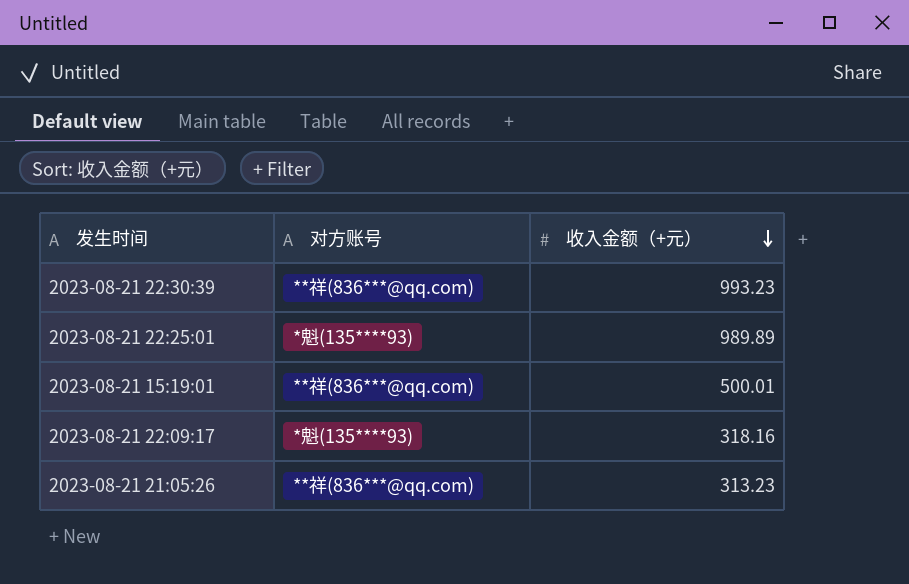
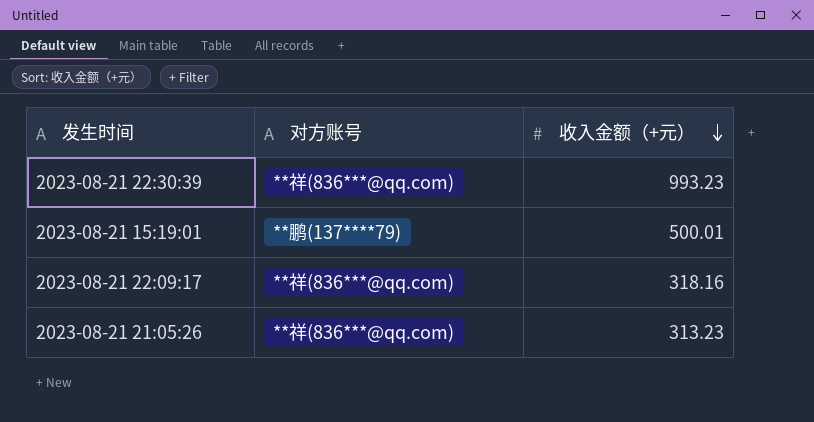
row 2023-08-21 22:25:01: *魁(135****93) | 989.89 -> none
2023-08-21 15:19:01 | 对方账号: **祥(836***@qq.com) -> **鹏(137****79)
2023-08-21 22:09:17 | 对方账号: *魁(135****93) -> **祥(836***@qq.com)

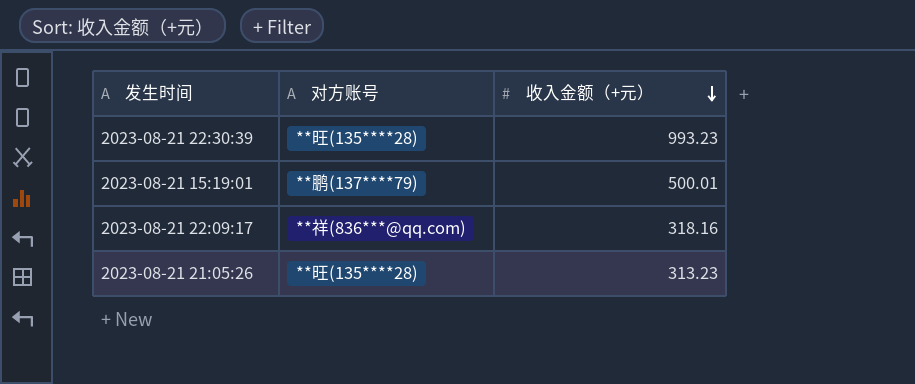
2023-08-21 22:30:39 | 对方账号: **祥(836***@qq.com) -> **旺(135****28)
2023-08-21 21:05:26 | 对方账号: **祥(836***@qq.com) -> **旺(135****28)

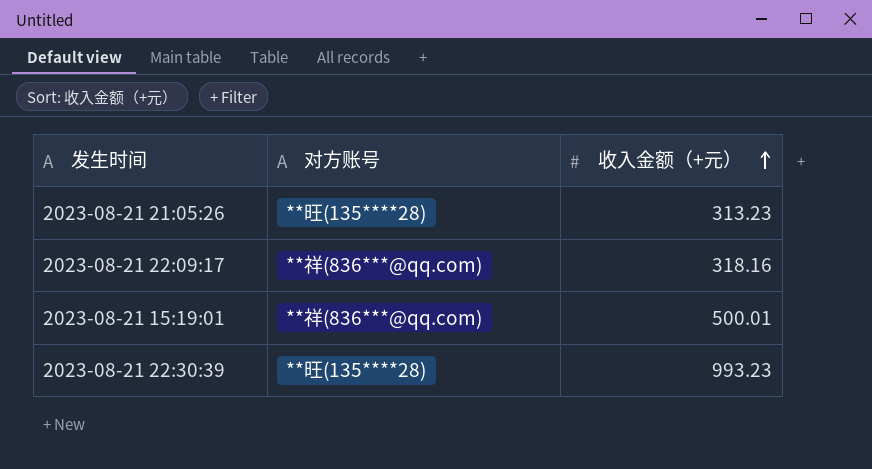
row order: 收入金额（+元） descending -> 收入金额（+元） ascending
2023-08-21 15:19:01 | 对方账号: **鹏(137****79) -> **祥(836***@qq.com)

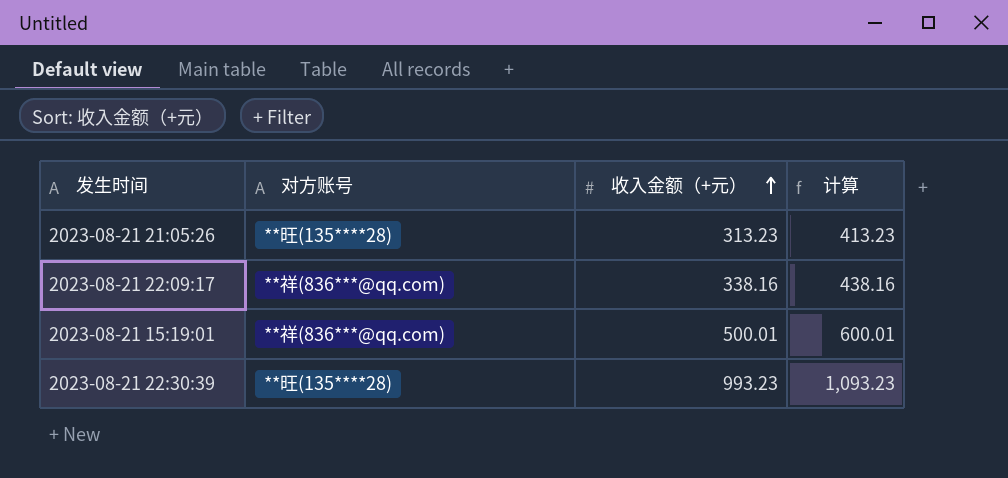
column 计算 | formula: none -> [收入金额（+元）] + 100
2023-08-21 22:09:17 | 收入金额（+元）: 318.16 -> 338.16

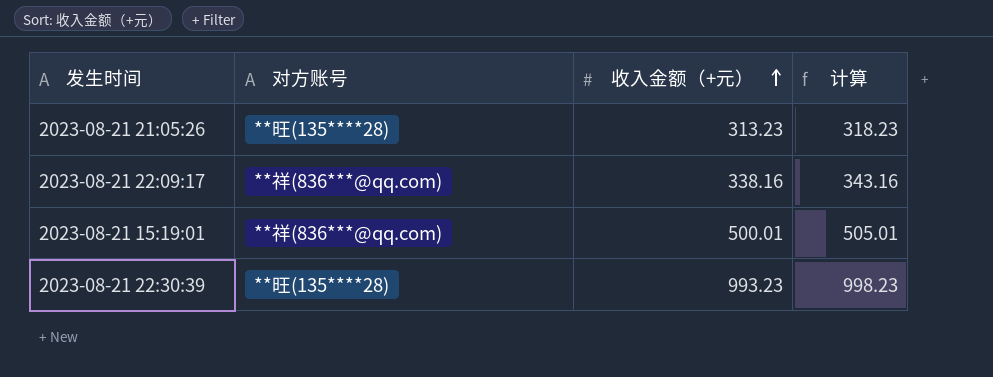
column 计算 | formula: [收入金额（+元）] + 100 -> [收入金额（+元）] + 5

